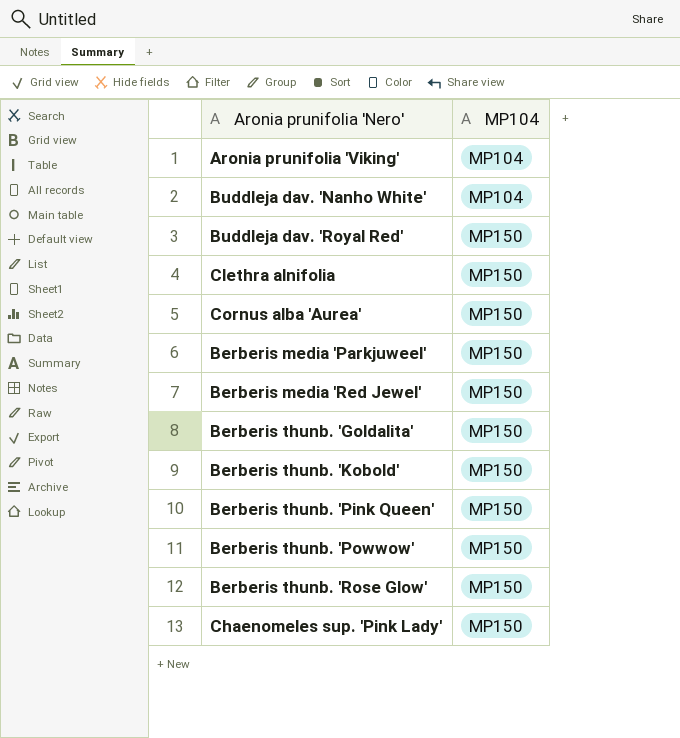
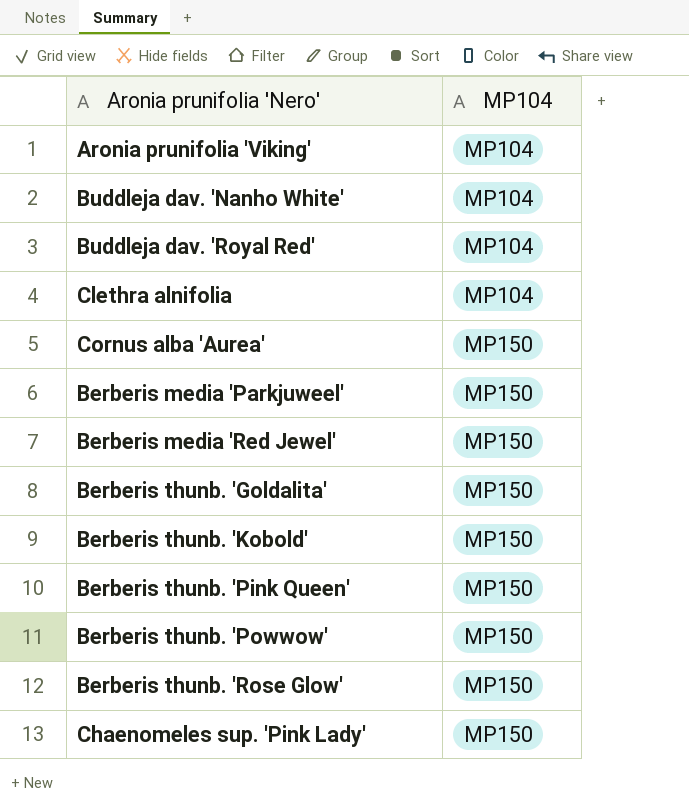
Buddleja dav. 'Royal Red' | MP104: MP150 -> MP104
Clethra alnifolia | MP104: MP150 -> MP104

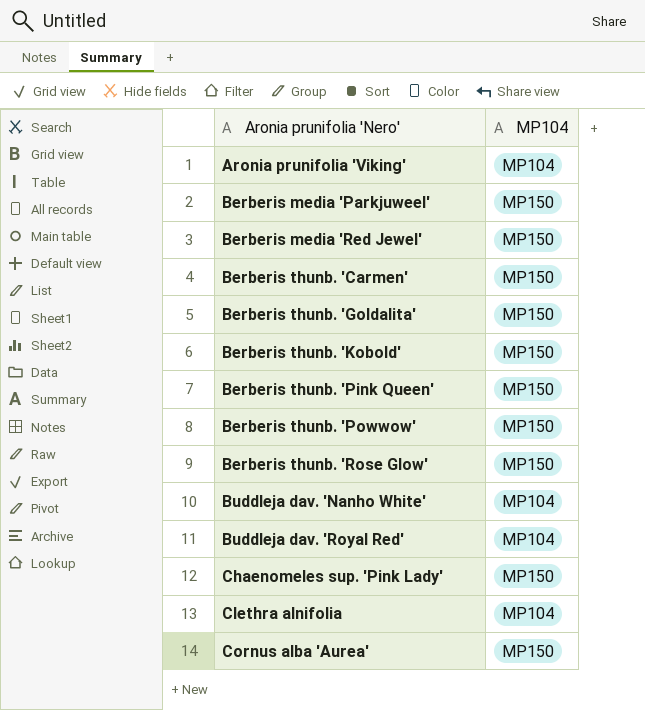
row order: MP104 ascending -> Aronia prunifolia 'Nero' ascending
row Berberis thunb. 'Carmen': none -> MP150

